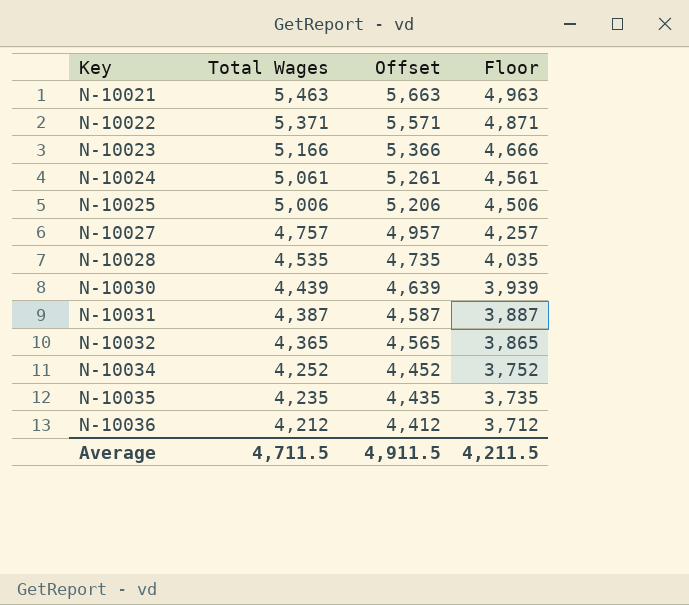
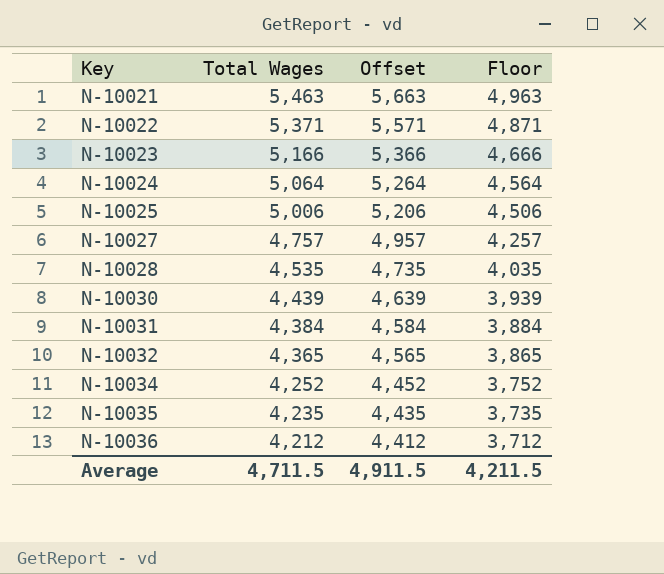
N-10024 | Total Wages: 5,061 -> 5,064
N-10024 | Offset: 5,261 -> 5,264
N-10024 | Floor: 4,561 -> 4,564
N-10031 | Total Wages: 4,387 -> 4,384
N-10031 | Offset: 4,587 -> 4,584
N-10031 | Floor: 3,887 -> 3,884

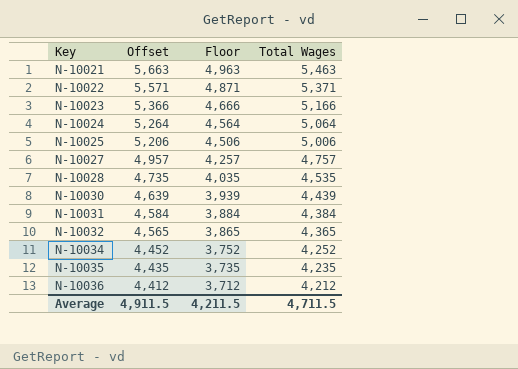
column Total Wages | position: 2 -> 4

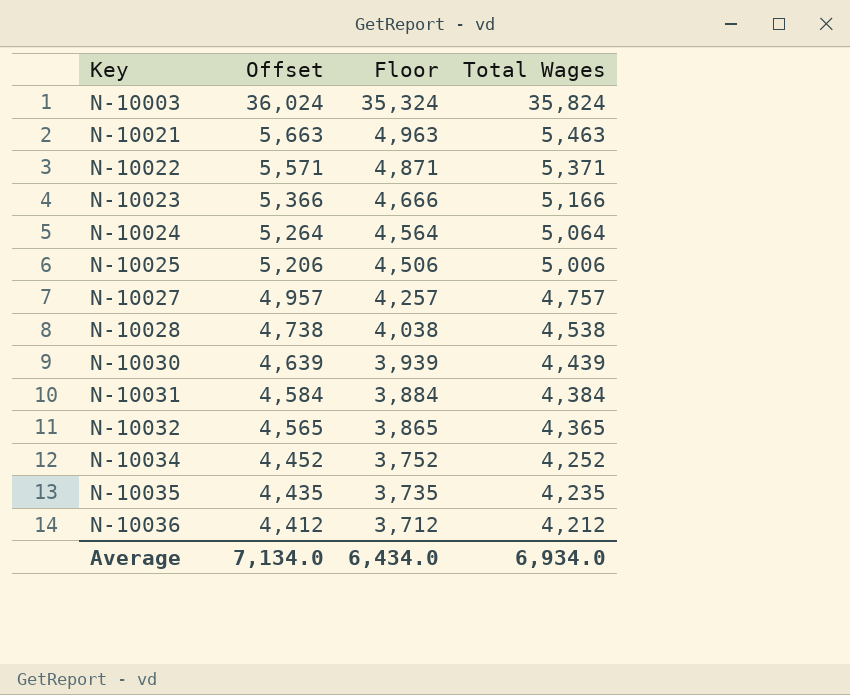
row N-10003: none -> 36,024 | 35,324 | 35,824
N-10028 | Offset: 4,735 -> 4,738
N-10028 | Floor: 4,035 -> 4,038
N-10028 | Total Wages: 4,535 -> 4,538
Average | Offset: 4,911.5 -> 7,134.0
Average | Floor: 4,211.5 -> 6,434.0
Average | Total Wages: 4,711.5 -> 6,934.0

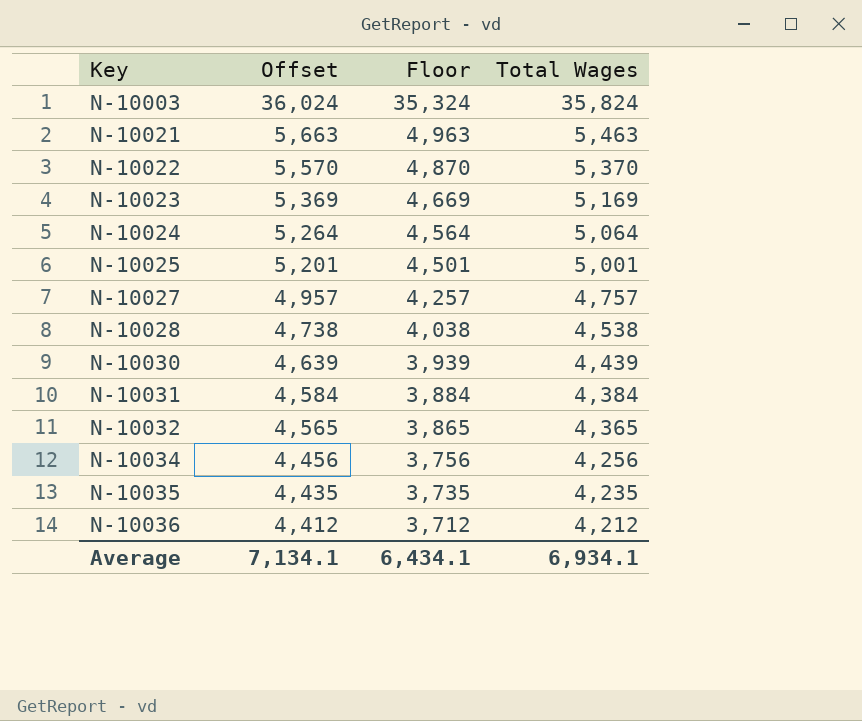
N-10022 | Offset: 5,571 -> 5,570
N-10022 | Floor: 4,871 -> 4,870
N-10022 | Total Wages: 5,371 -> 5,370
N-10023 | Offset: 5,366 -> 5,369
N-10023 | Floor: 4,666 -> 4,669
N-10023 | Total Wages: 5,166 -> 5,169
N-10025 | Offset: 5,206 -> 5,201
N-10025 | Floor: 4,506 -> 4,501
N-10025 | Total Wages: 5,006 -> 5,001
N-10034 | Offset: 4,452 -> 4,456
N-10034 | Floor: 3,752 -> 3,756
N-10034 | Total Wages: 4,252 -> 4,256
Average | Offset: 7,134.0 -> 7,134.1
Average | Floor: 6,434.0 -> 6,434.1
Average | Total Wages: 6,934.0 -> 6,934.1

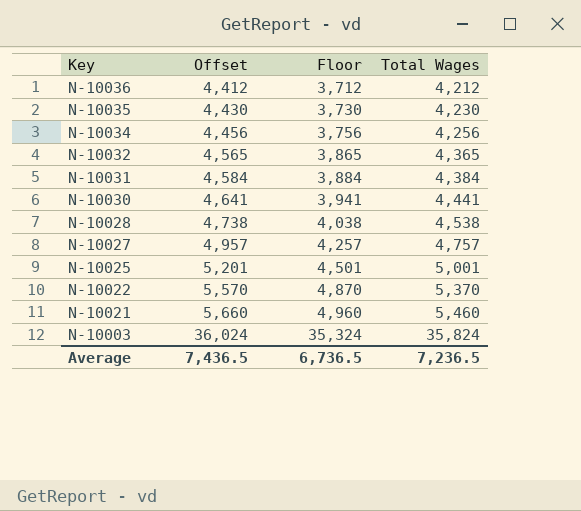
row order: Key ascending -> Key descending
row N-10023: 5,369 | 4,669 | 5,169 -> none
row N-10024: 5,264 | 4,564 | 5,064 -> none
N-10035 | Offset: 4,435 -> 4,430
N-10035 | Floor: 3,735 -> 3,730
N-10035 | Total Wages: 4,235 -> 4,230
N-10030 | Offset: 4,639 -> 4,641
N-10030 | Floor: 3,939 -> 3,941
N-10030 | Total Wages: 4,439 -> 4,441
N-10021 | Offset: 5,663 -> 5,660
N-10021 | Floor: 4,963 -> 4,960
N-10021 | Total Wages: 5,463 -> 5,460
Average | Offset: 7,134.1 -> 7,436.5
Average | Floor: 6,434.1 -> 6,736.5
Average | Total Wages: 6,934.1 -> 7,236.5

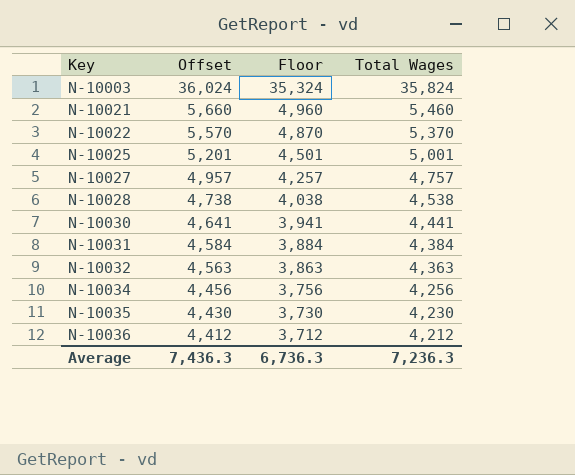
row order: Key descending -> Key ascending
N-10032 | Offset: 4,565 -> 4,563
N-10032 | Floor: 3,865 -> 3,863
N-10032 | Total Wages: 4,365 -> 4,363
Average | Offset: 7,436.5 -> 7,436.3
Average | Floor: 6,736.5 -> 6,736.3
Average | Total Wages: 7,236.5 -> 7,236.3

